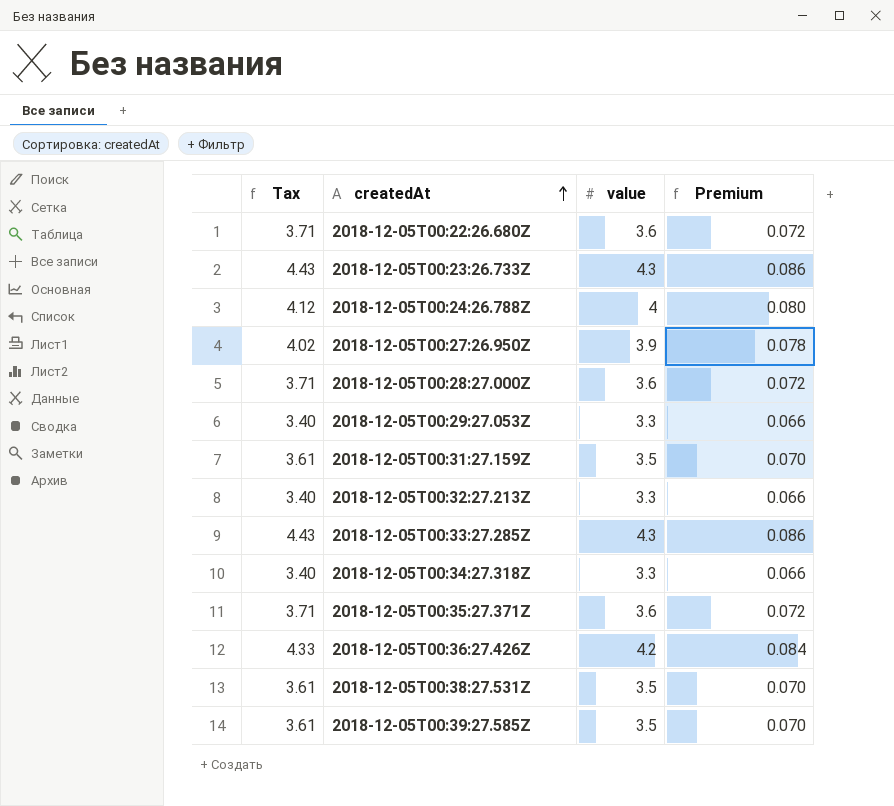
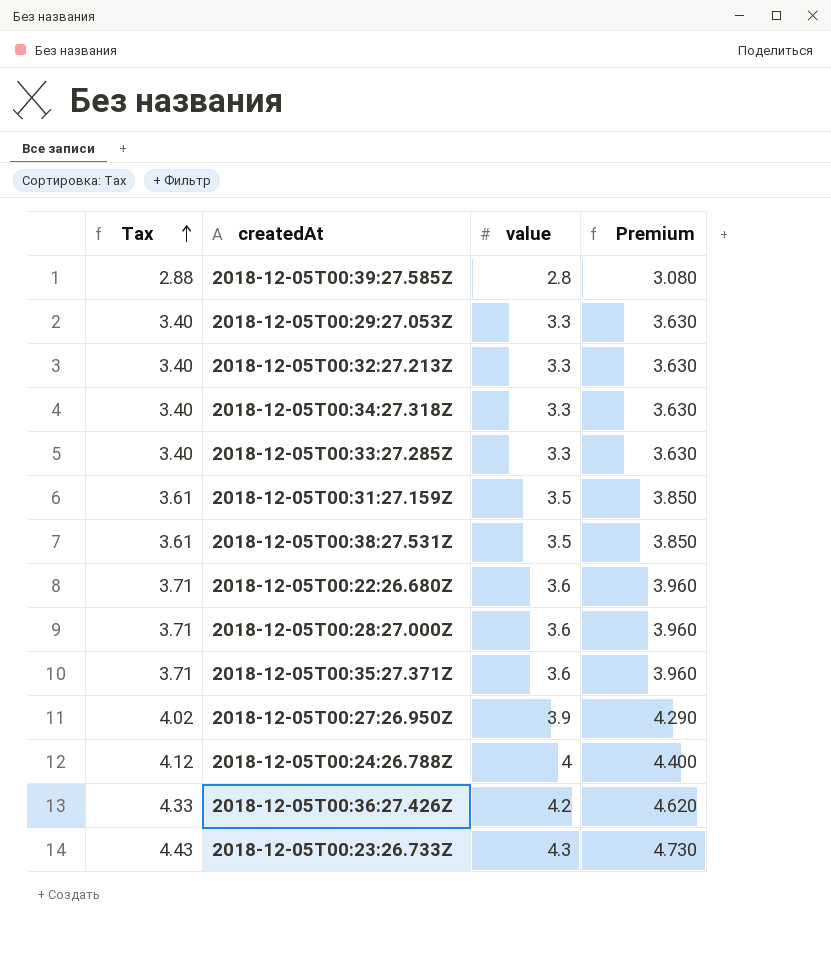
row order: createdAt ascending -> Tax ascending
column Premium | formula: [value] * 0.02 -> [value] * 1.1
2018-12-05T00:39:27.585Z | Tax: 3.61 -> 2.88
2018-12-05T00:39:27.585Z | value: 3.5 -> 2.8
2018-12-05T00:33:27.285Z | Tax: 4.43 -> 3.40
2018-12-05T00:33:27.285Z | value: 4.3 -> 3.3

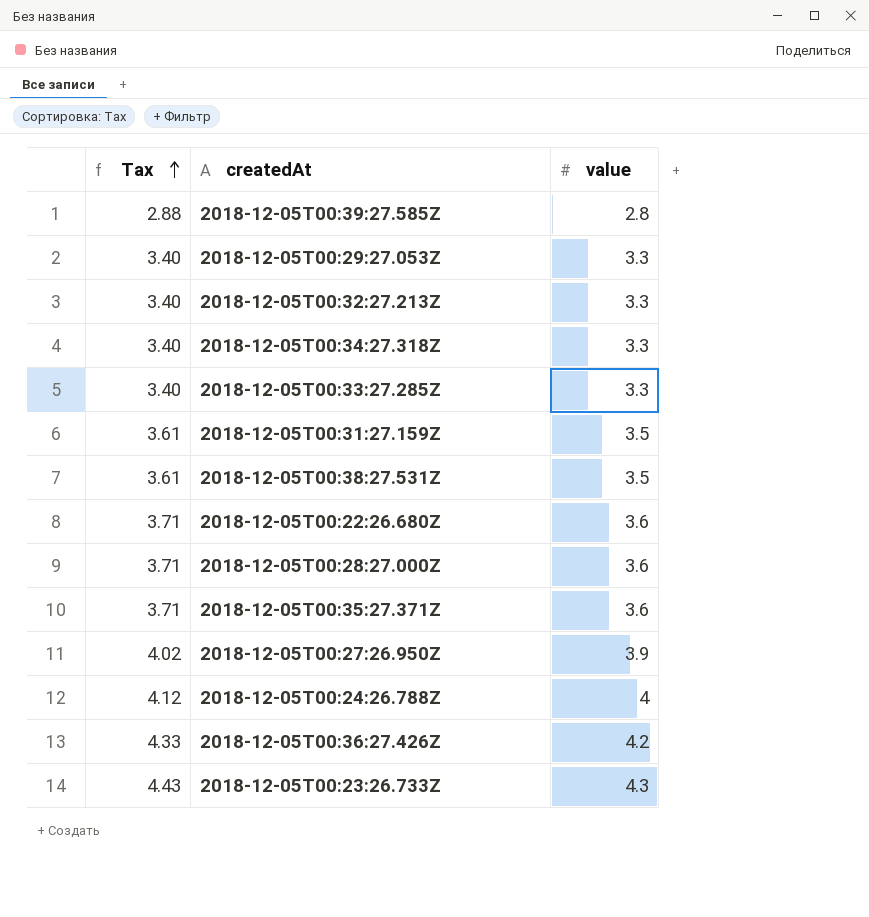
column Premium | formula: [value] * 1.1 -> none

